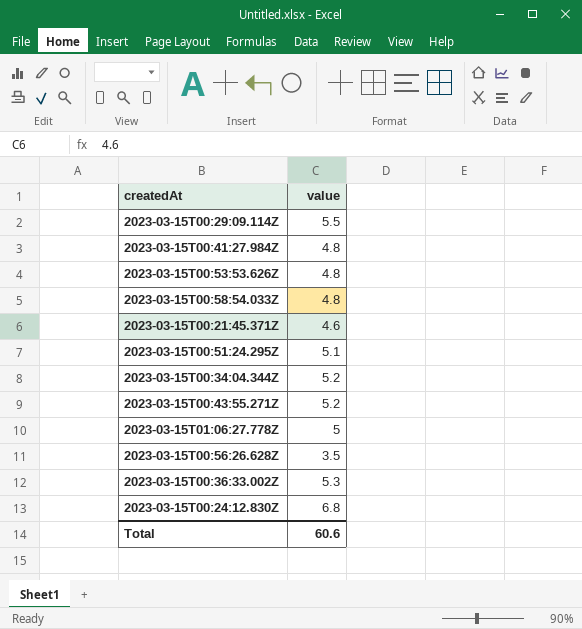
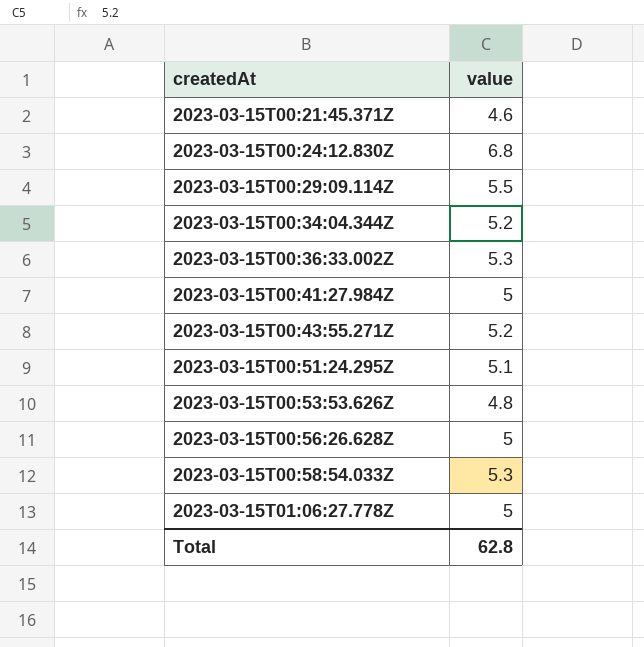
row order: none -> createdAt ascending
2023-03-15T00:41:27.984Z | value: 4.8 -> 5
2023-03-15T00:56:26.628Z | value: 3.5 -> 5
2023-03-15T00:58:54.033Z | value: 4.8 -> 5.3
Total | value: 60.6 -> 62.8

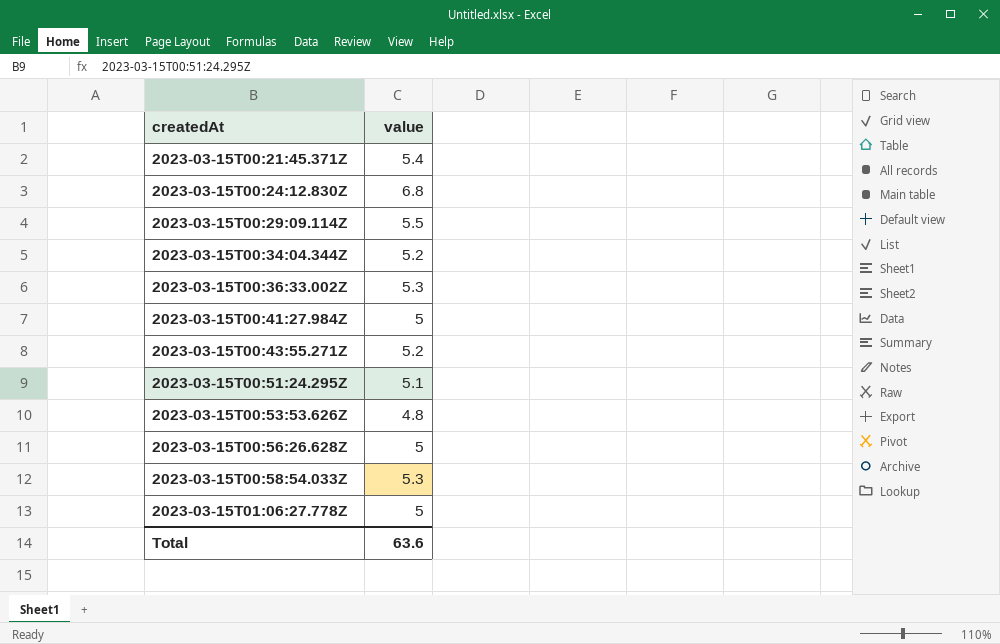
2023-03-15T00:21:45.371Z | value: 4.6 -> 5.4
Total | value: 62.8 -> 63.6

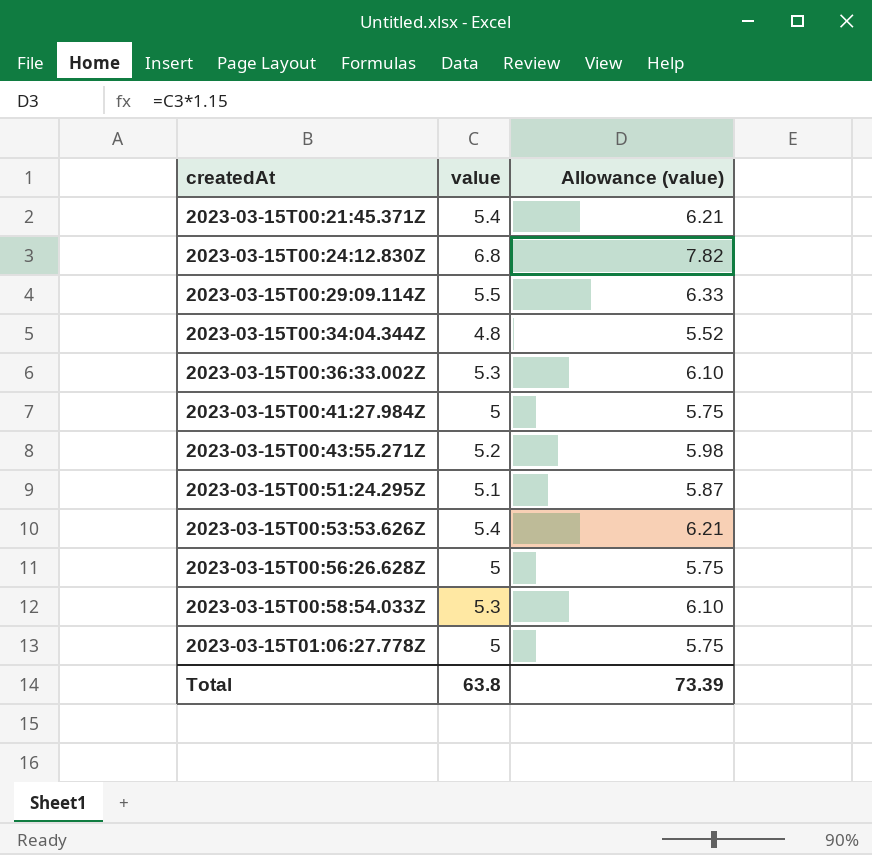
column Allowance (value) | formula: none -> [value] * 1.15
2023-03-15T00:34:04.344Z | value: 5.2 -> 4.8
2023-03-15T00:53:53.626Z | value: 4.8 -> 5.4
Total | value: 63.6 -> 63.8

